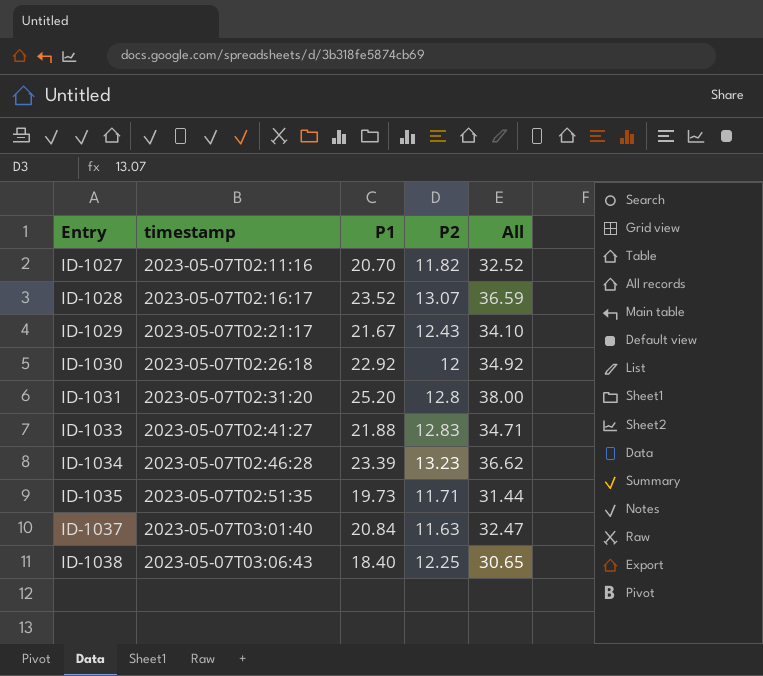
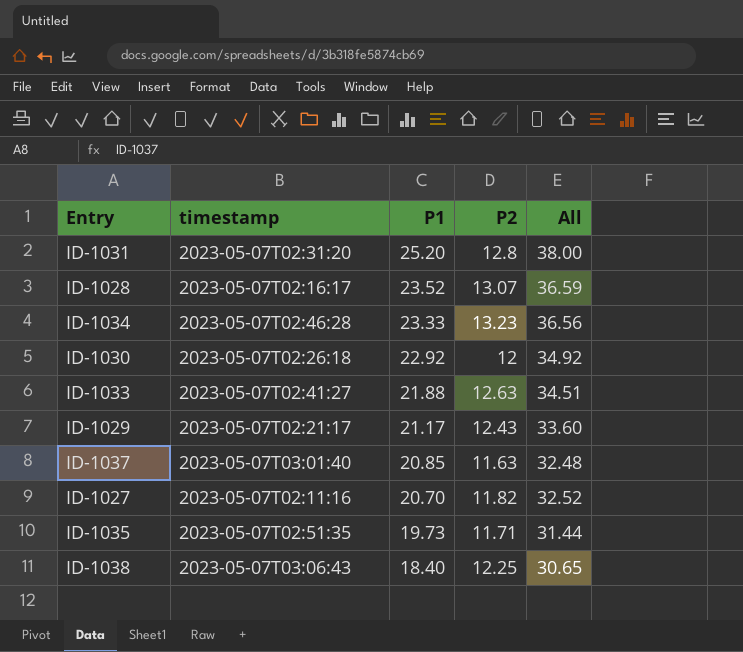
row order: Entry ascending -> P1 descending
ID-1034 | P1: 23.39 -> 23.33
ID-1034 | All: 36.62 -> 36.56
ID-1033 | P2: 12.83 -> 12.63
ID-1033 | All: 34.71 -> 34.51
ID-1029 | P1: 21.67 -> 21.17
ID-1029 | All: 34.10 -> 33.60
ID-1037 | P1: 20.84 -> 20.85
ID-1037 | All: 32.47 -> 32.48

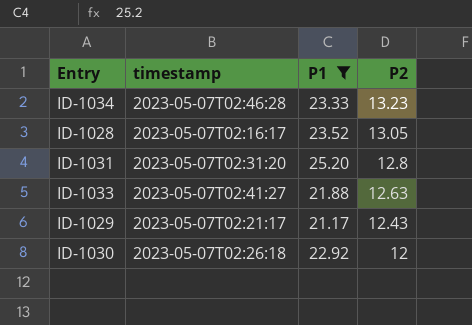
filter: none -> P1 >= 21.17
row order: P1 descending -> P2 descending
column All | formula: [P1] + [P2] -> none
ID-1028 | P2: 13.07 -> 13.05

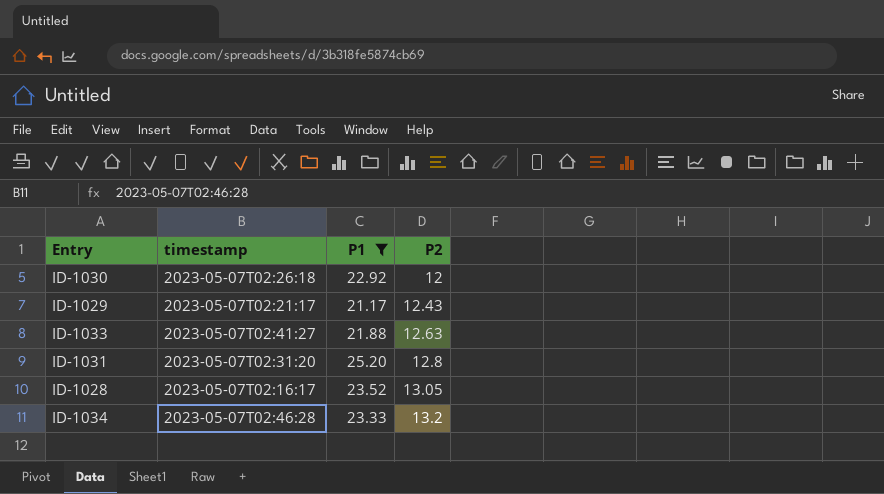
row order: P2 descending -> P2 ascending
ID-1034 | P2: 13.23 -> 13.2

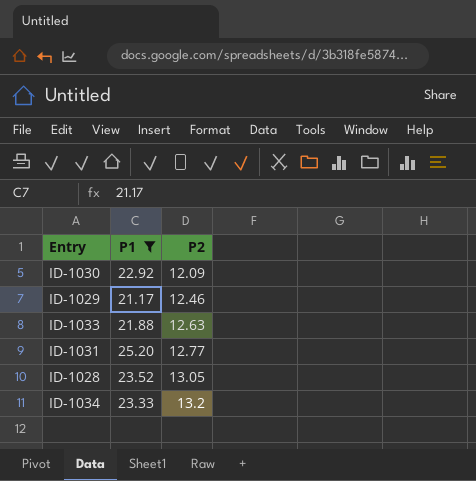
column timestamp | position: 2 -> none
ID-1030 | P2: 12 -> 12.09
ID-1029 | P2: 12.43 -> 12.46
ID-1031 | P2: 12.8 -> 12.77

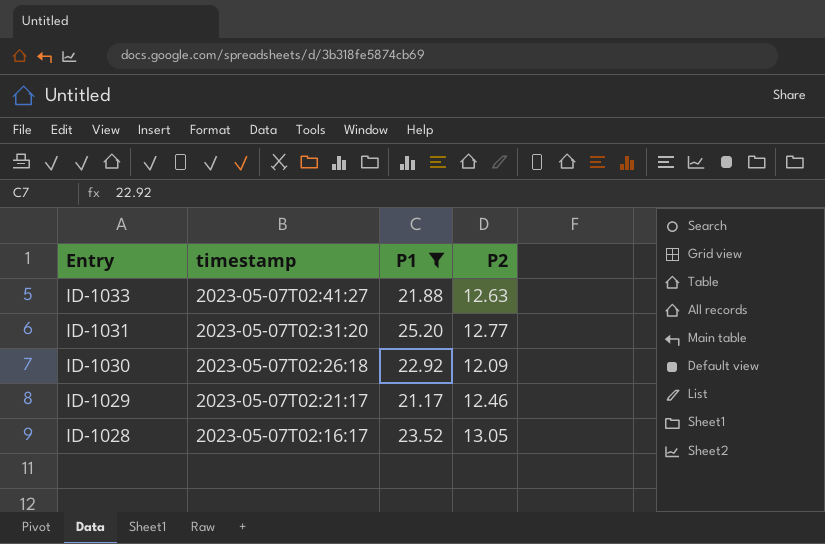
row order: P2 ascending -> Entry descending
column timestamp | position: none -> 2
row ID-1034: 23.33 | 13.2 -> none

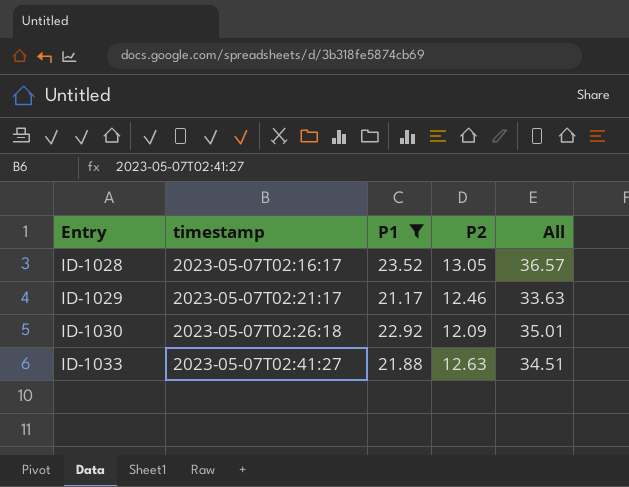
row order: Entry descending -> Entry ascending
column All | formula: none -> [P1] + [P2]
row ID-1031: 2023-05-07T02:31:20 | 25.20 | 12.77 -> none

